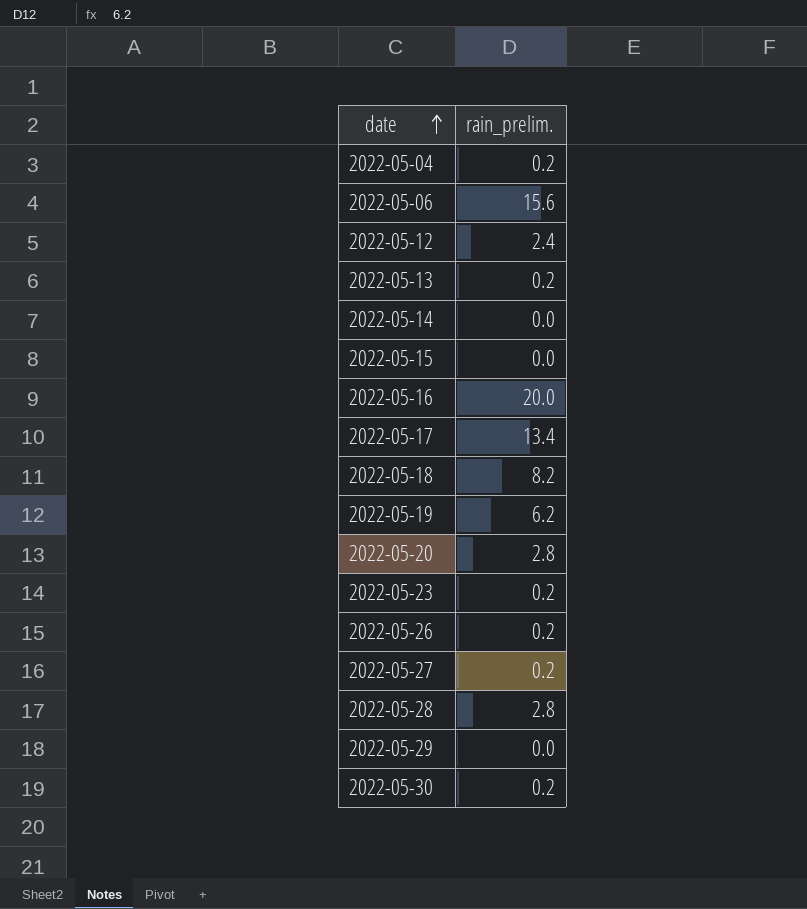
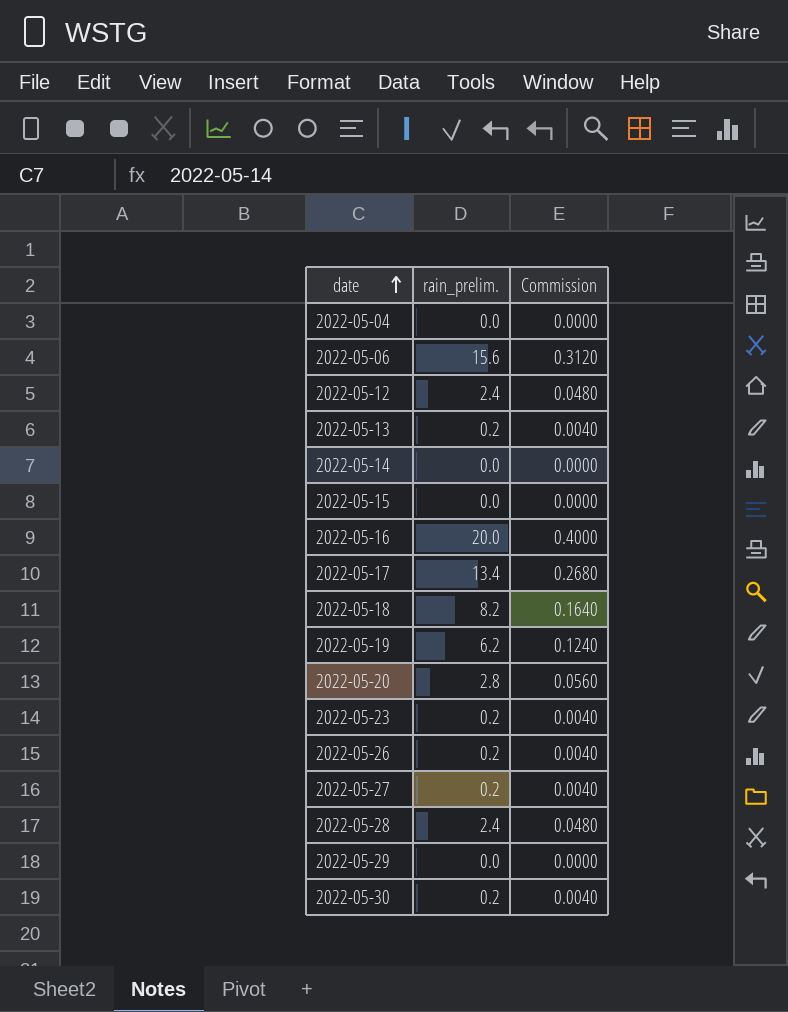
column Commission | formula: none -> [rain_prelim.] * 0.02
2022-05-04 | rain_prelim.: 0.2 -> 0.0
2022-05-28 | rain_prelim.: 2.8 -> 2.4

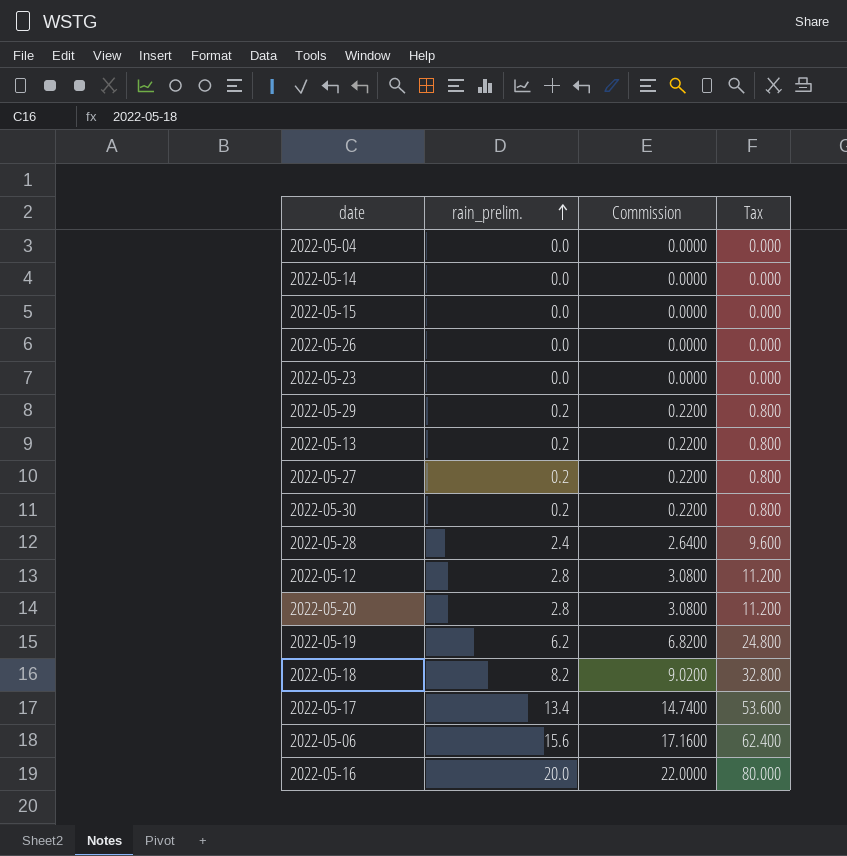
row order: date ascending -> rain_prelim. ascending
column Commission | formula: [rain_prelim.] * 0.02 -> [rain_prelim.] * 1.1
column Tax | formula: none -> [rain_prelim.] * 4
2022-05-26 | rain_prelim.: 0.2 -> 0.0
2022-05-23 | rain_prelim.: 0.2 -> 0.0
2022-05-29 | rain_prelim.: 0.0 -> 0.2
2022-05-12 | rain_prelim.: 2.4 -> 2.8

